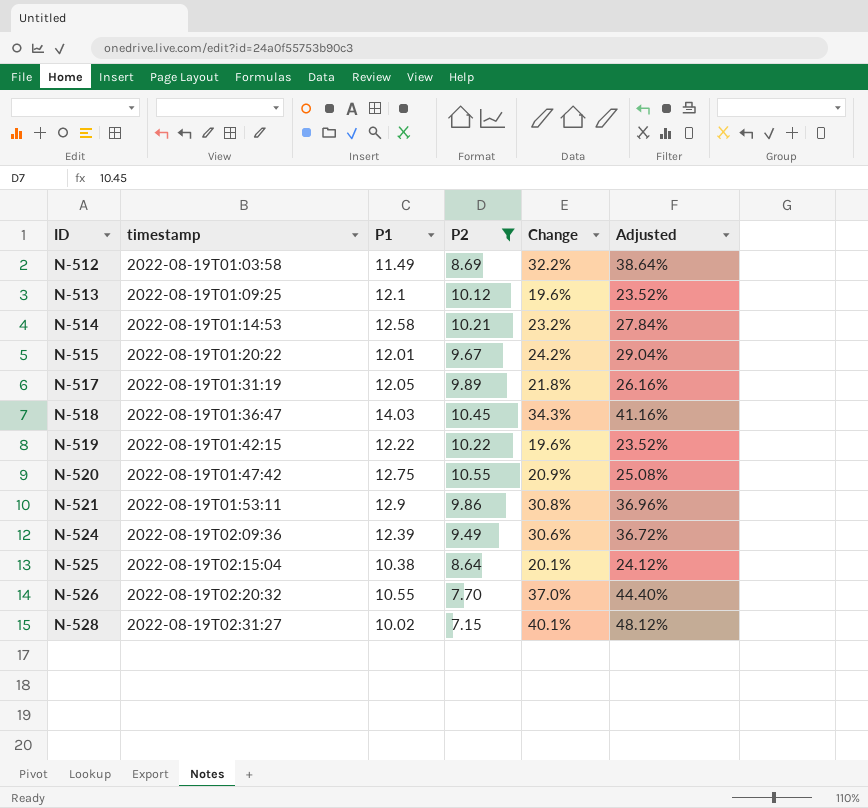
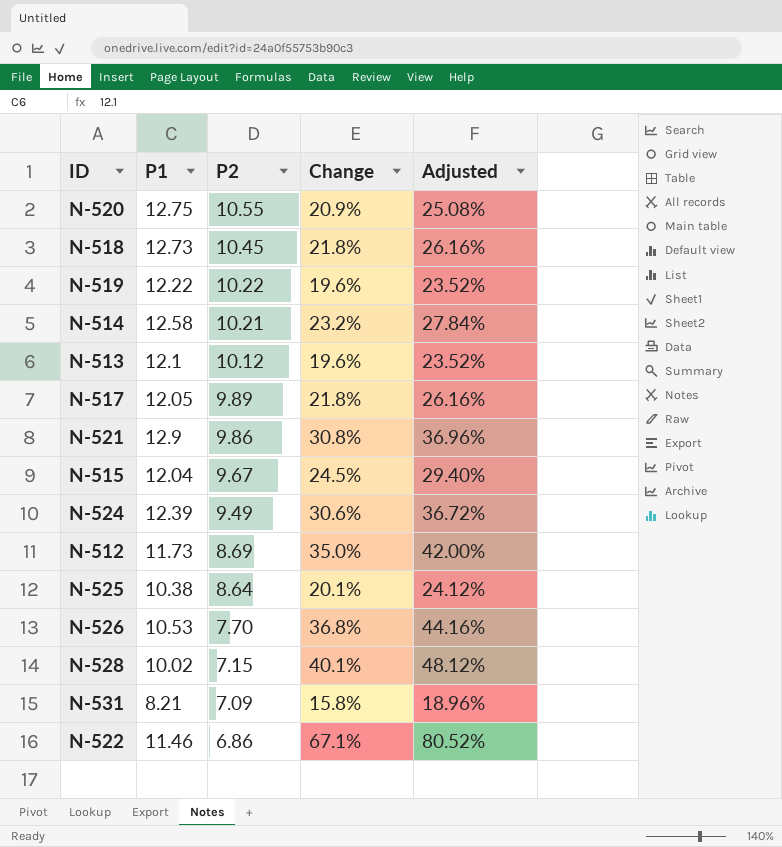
filter: P2 >= 7.15 -> none
row order: ID ascending -> P2 descending
column timestamp | position: 2 -> none
N-518 | P1: 14.03 -> 12.73
N-518 | Change: 34.3% -> 21.8%
N-518 | Adjusted: 41.16% -> 26.16%
N-515 | P1: 12.01 -> 12.04
N-515 | Change: 24.2% -> 24.5%
N-515 | Adjusted: 29.04% -> 29.40%
N-512 | P1: 11.49 -> 11.73
N-512 | Change: 32.2% -> 35.0%
N-512 | Adjusted: 38.64% -> 42.00%
N-526 | P1: 10.55 -> 10.53
N-526 | Change: 37.0% -> 36.8%
N-526 | Adjusted: 44.40% -> 44.16%

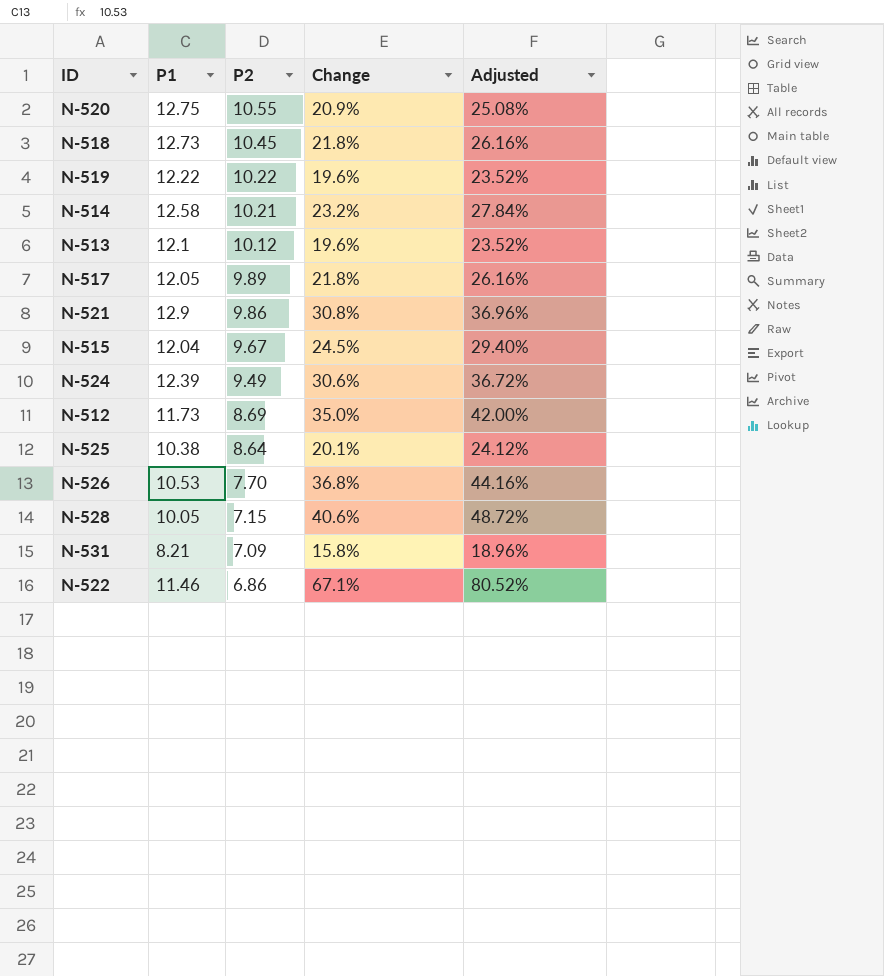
N-528 | P1: 10.02 -> 10.05
N-528 | Change: 40.1% -> 40.6%
N-528 | Adjusted: 48.12% -> 48.72%

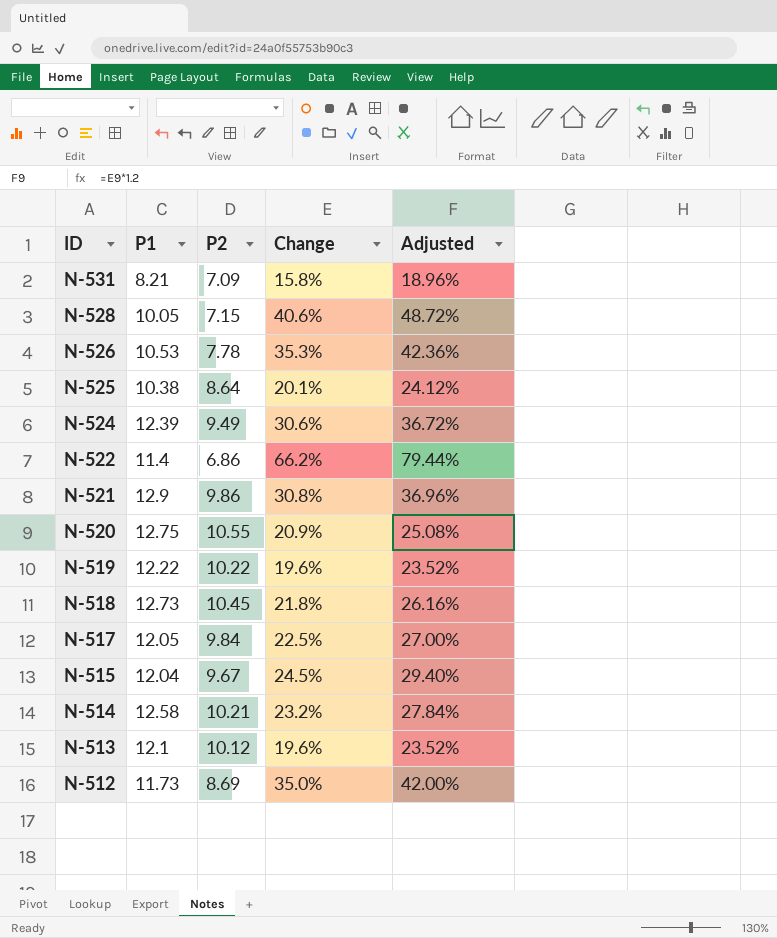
row order: P2 descending -> ID descending
N-526 | P2: 7.70 -> 7.78
N-526 | Change: 36.8% -> 35.3%
N-526 | Adjusted: 44.16% -> 42.36%
N-522 | P1: 11.46 -> 11.4
N-522 | Change: 67.1% -> 66.2%
N-522 | Adjusted: 80.52% -> 79.44%
N-517 | P2: 9.89 -> 9.84
N-517 | Change: 21.8% -> 22.5%
N-517 | Adjusted: 26.16% -> 27.00%

